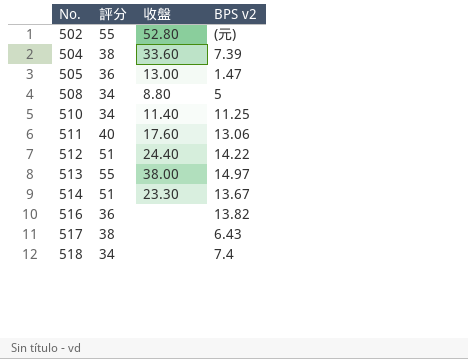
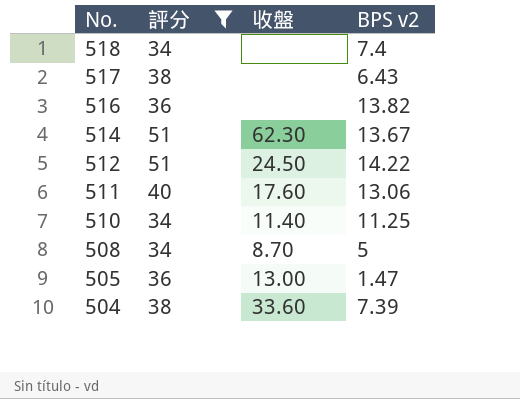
filter: none -> 評分 != 55
row order: No. ascending -> No. descending
514 | 收盤: 23.30 -> 62.30
512 | 收盤: 24.40 -> 24.50
508 | 收盤: 8.80 -> 8.70

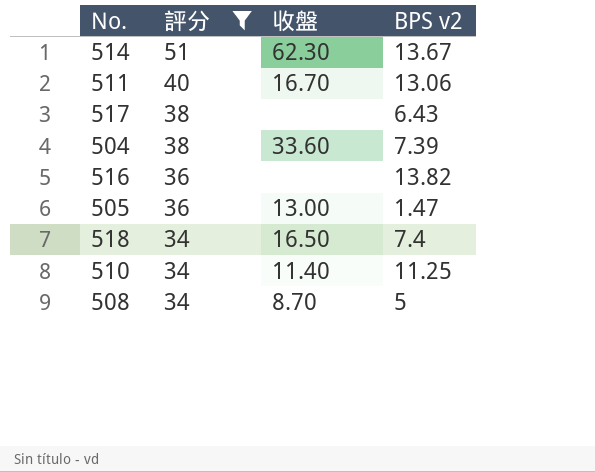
row order: No. descending -> 評分 descending
row 512: 51 | 24.50 | 14.22 -> none
511 | 收盤: 17.60 -> 16.70
518 | 收盤: none -> 16.50

